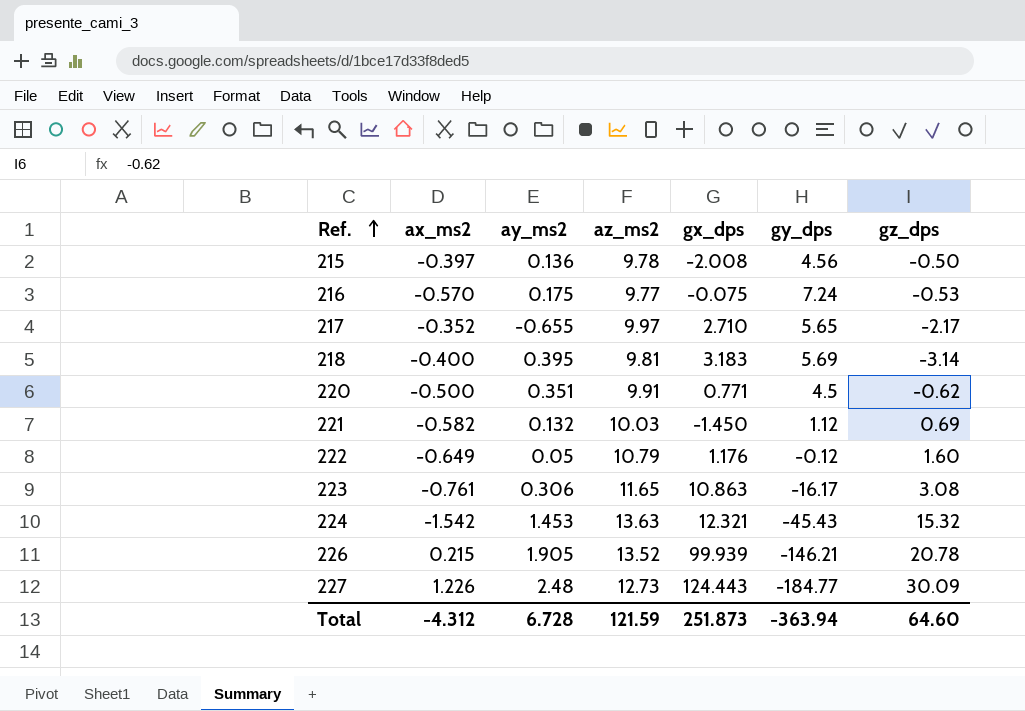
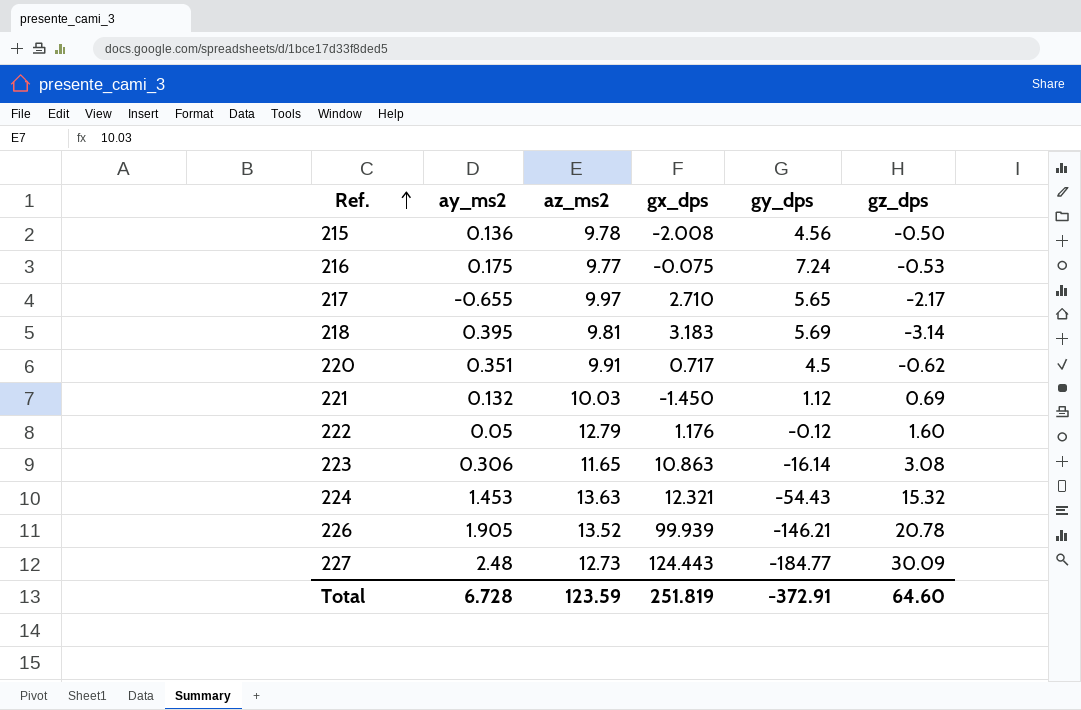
column ax_ms2 | position: 2 -> none
220 | gx_dps: 0.771 -> 0.717
222 | az_ms2: 10.79 -> 12.79
223 | gy_dps: -16.17 -> -16.14
224 | gy_dps: -45.43 -> -54.43
Total | az_ms2: 121.59 -> 123.59
Total | gx_dps: 251.873 -> 251.819
Total | gy_dps: -363.94 -> -372.91

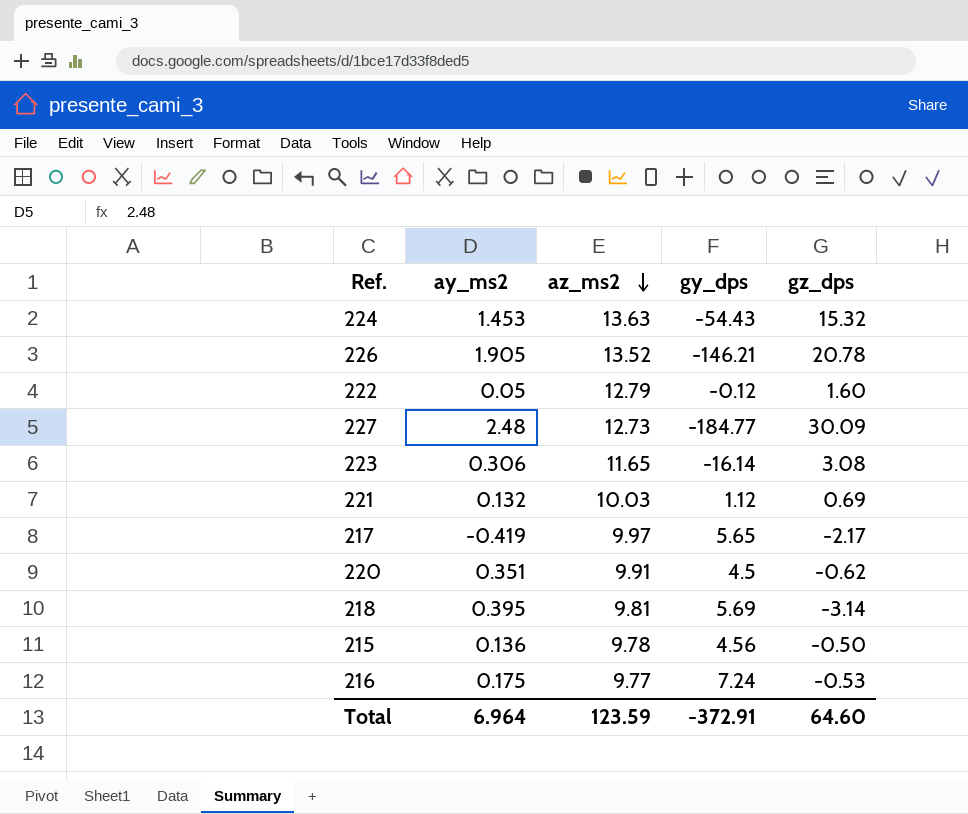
row order: Ref. ascending -> az_ms2 descending
column gx_dps | position: 4 -> none
217 | ay_ms2: -0.655 -> -0.419
Total | ay_ms2: 6.728 -> 6.964

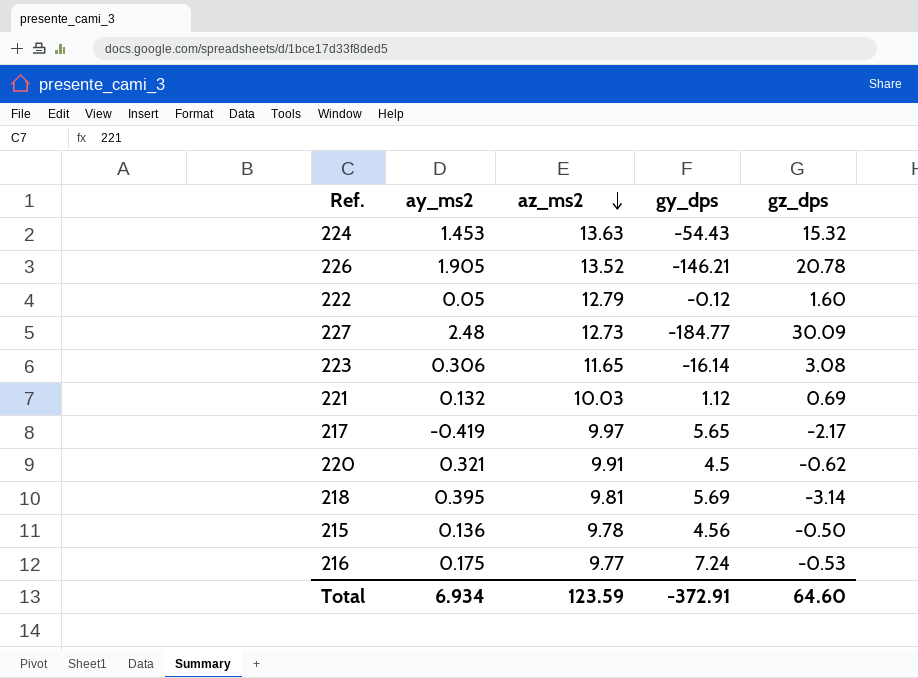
220 | ay_ms2: 0.351 -> 0.321
Total | ay_ms2: 6.964 -> 6.934

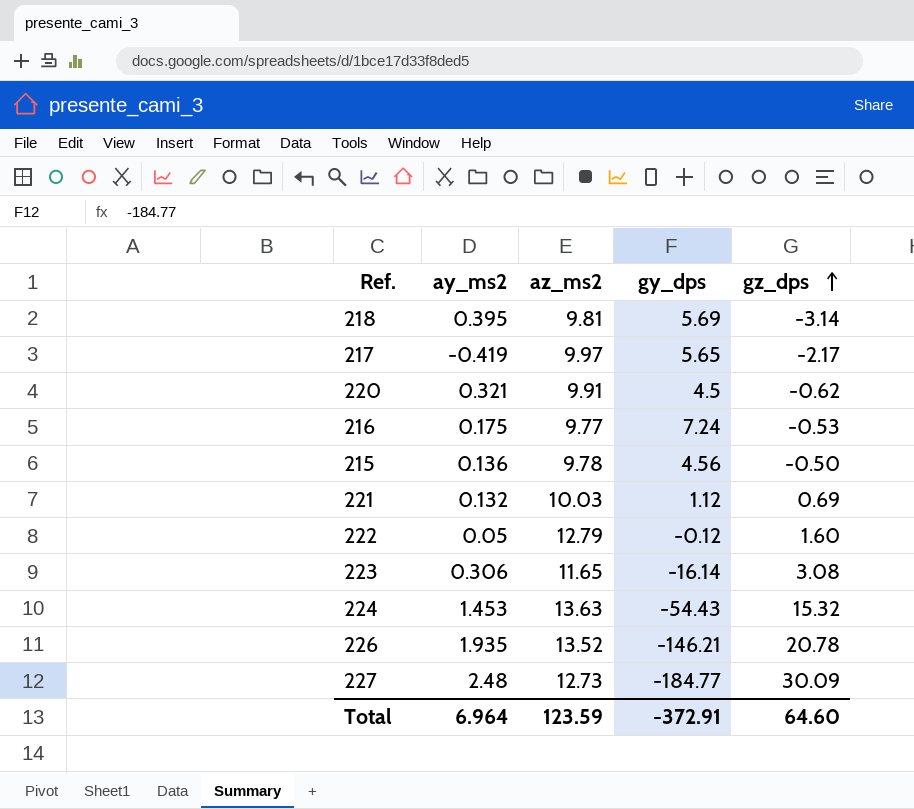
row order: az_ms2 descending -> gz_dps ascending
226 | ay_ms2: 1.905 -> 1.935
Total | ay_ms2: 6.934 -> 6.964

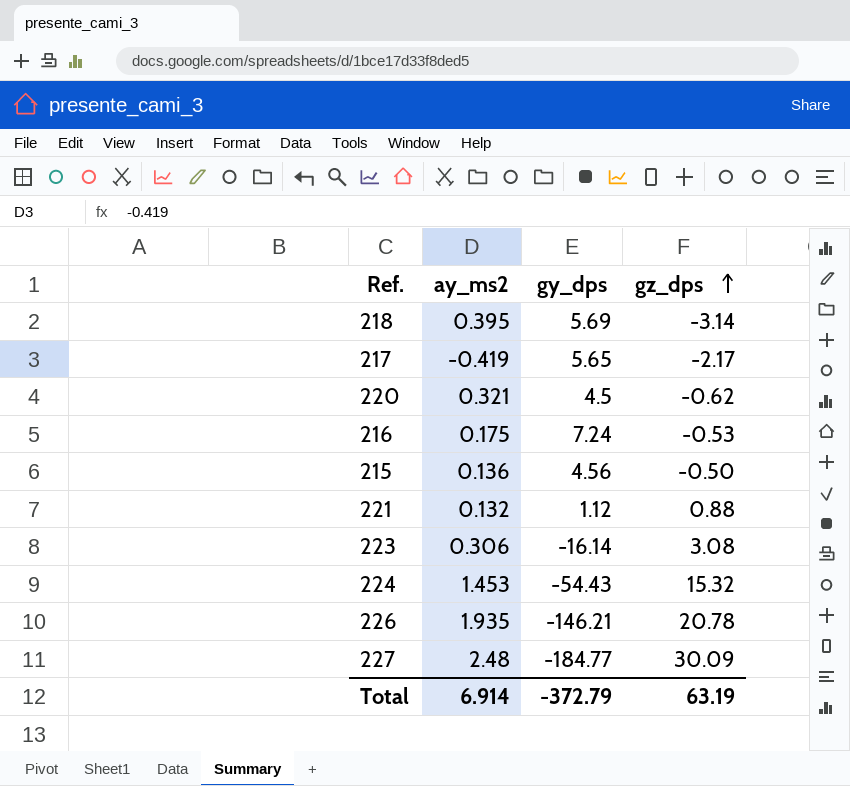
column az_ms2 | position: 3 -> none
row 222: 0.05 | 12.79 | -0.12 | 1.60 -> none
221 | gz_dps: 0.69 -> 0.88
Total | ay_ms2: 6.964 -> 6.914
Total | gy_dps: -372.91 -> -372.79
Total | gz_dps: 64.60 -> 63.19

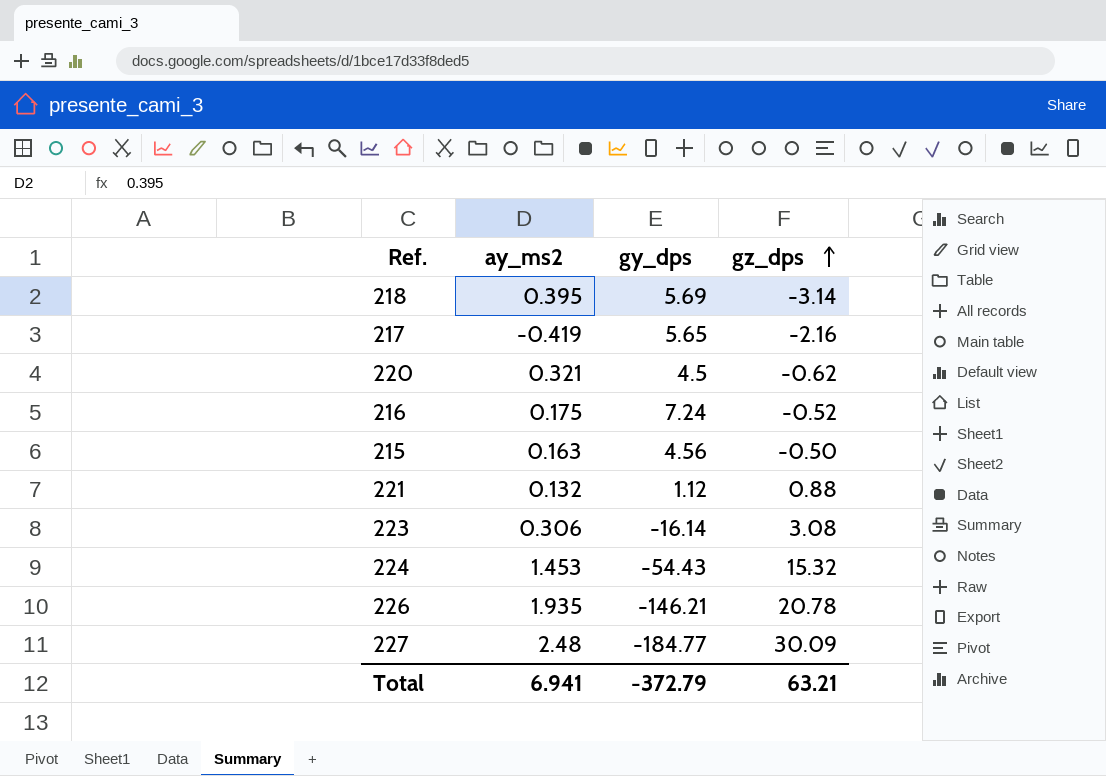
217 | gz_dps: -2.17 -> -2.16
216 | gz_dps: -0.53 -> -0.52
215 | ay_ms2: 0.136 -> 0.163
Total | ay_ms2: 6.914 -> 6.941
Total | gz_dps: 63.19 -> 63.21

